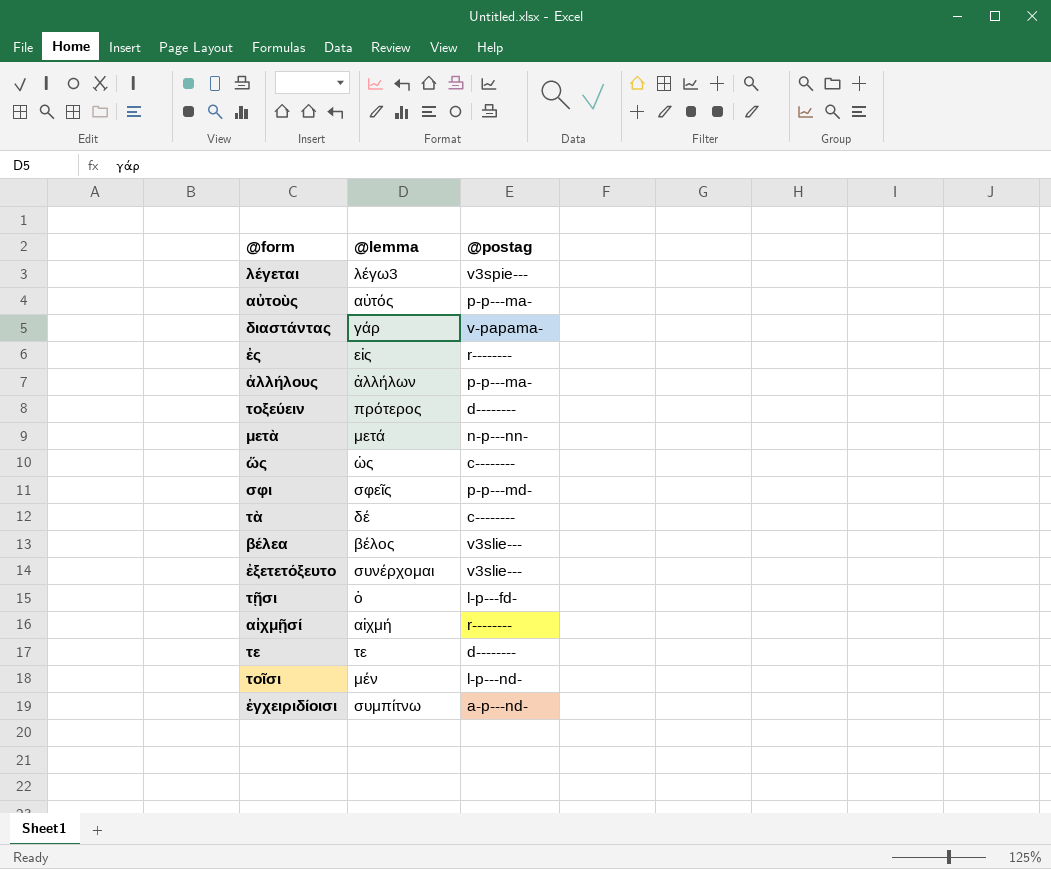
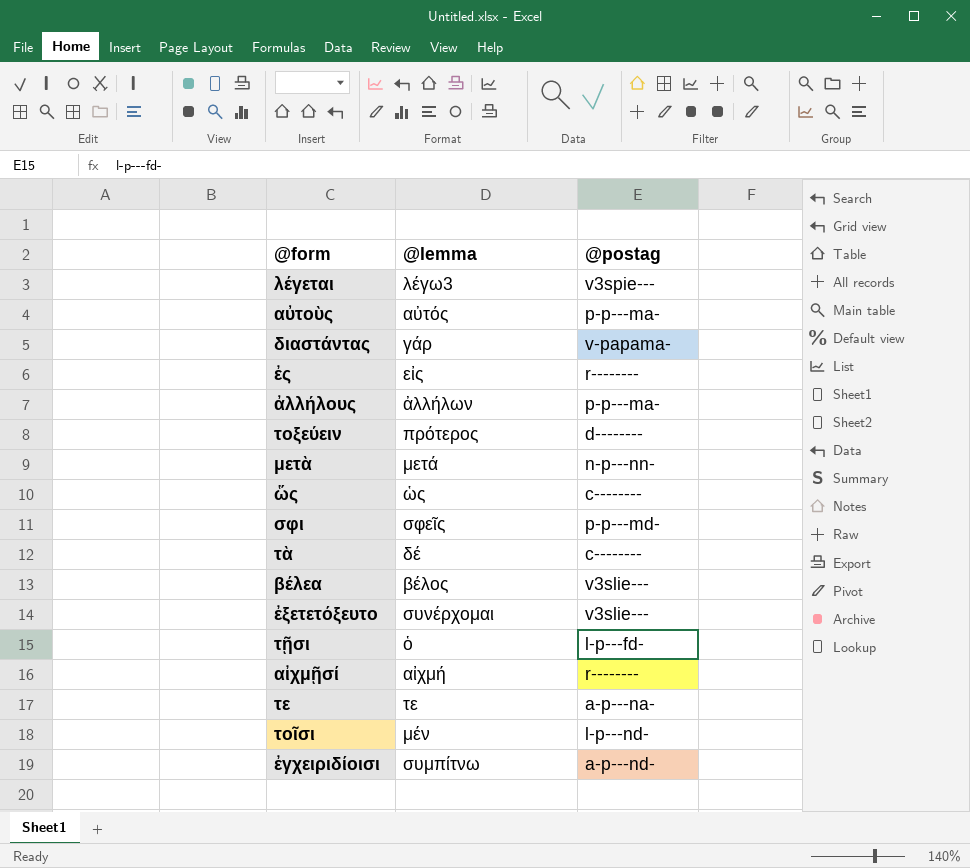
τε | @postag: d-------- -> a-p---na-

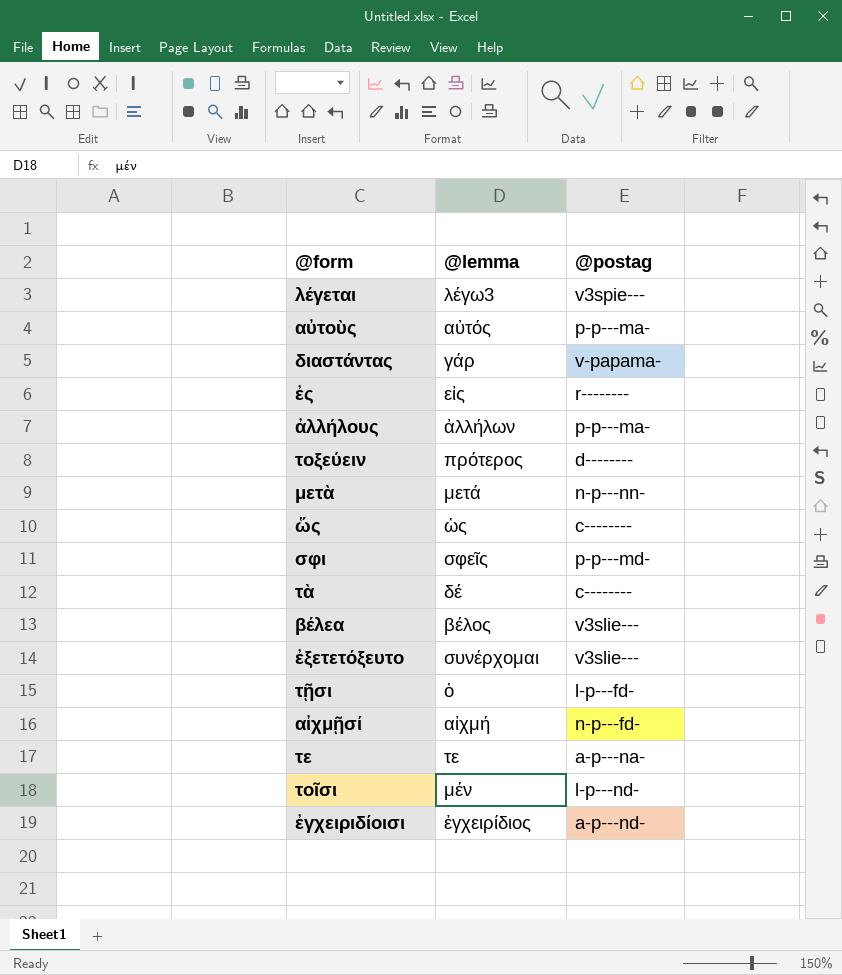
αἰχμῇσί | @postag: r-------- -> n-p---fd-
ἐγχειριδίοισι | @lemma: συμπίτνω -> ἐγχειρίδιος

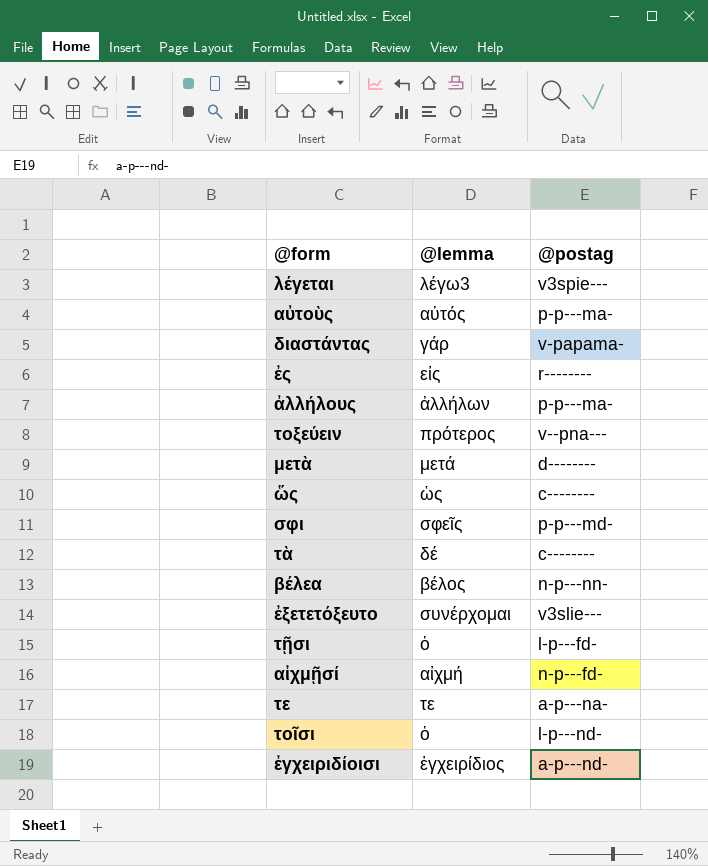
τοξεύειν | @postag: d-------- -> v--pna---
μετὰ | @postag: n-p---nn- -> d--------
βέλεα | @postag: v3slie--- -> n-p---nn-
τοῖσι | @lemma: μέν -> ὁ

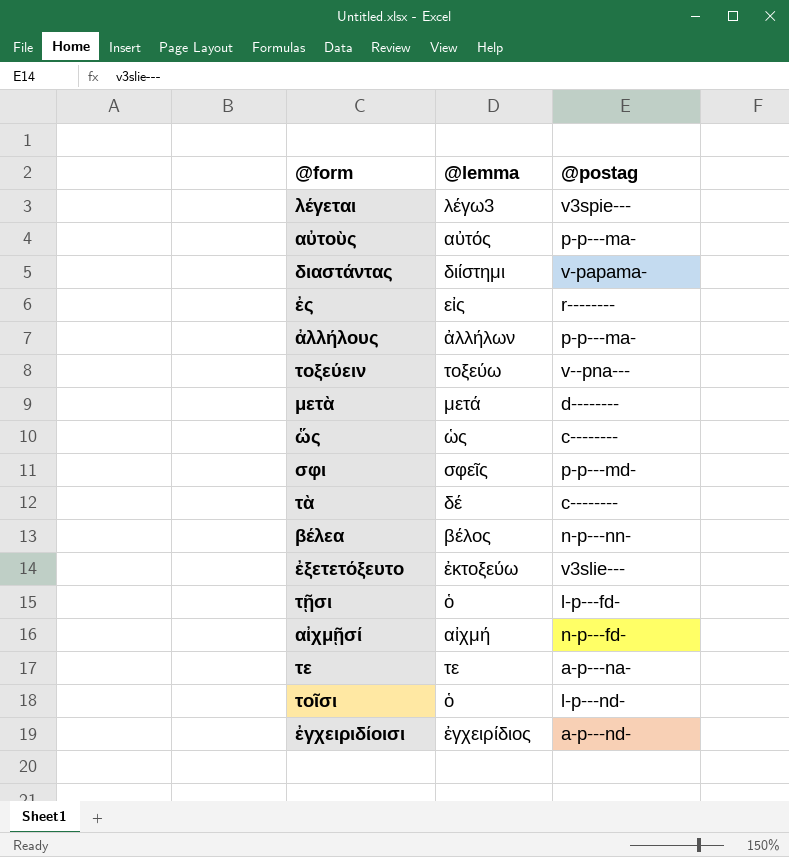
διαστάντας | @lemma: γάρ -> διίστημι
τοξεύειν | @lemma: πρότερος -> τοξεύω
ἐξετετόξευτο | @lemma: συνέρχομαι -> ἐκτοξεύω

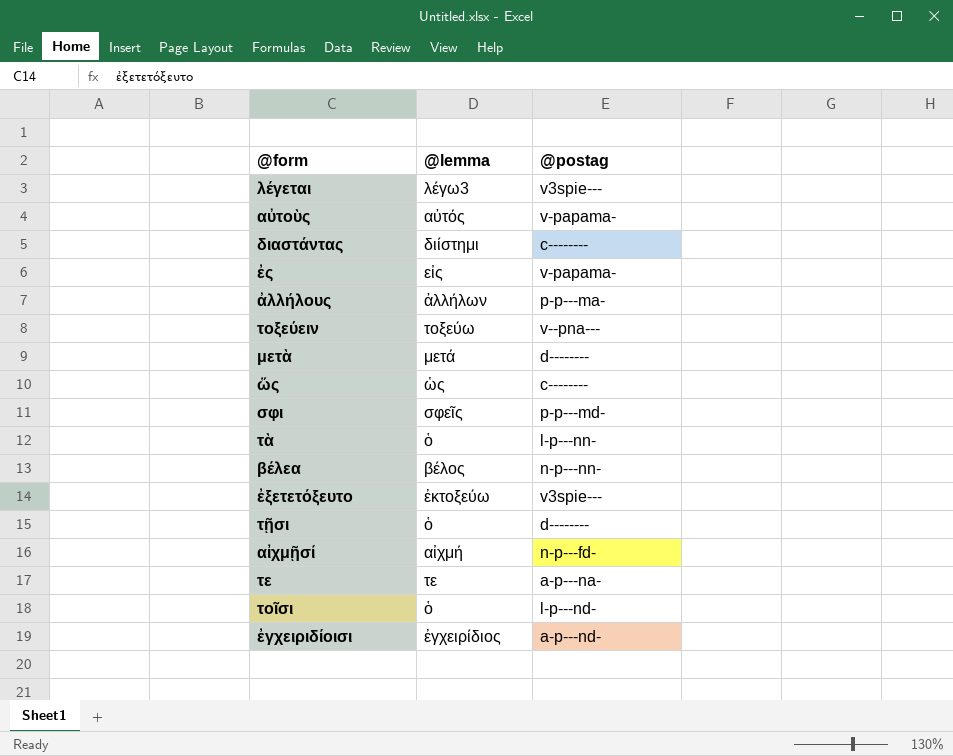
αὐτοὺς | @postag: p-p---ma- -> v-papama-
διαστάντας | @postag: v-papama- -> c--------
ἐς | @postag: r-------- -> v-papama-
τὰ | @lemma: δέ -> ὁ
τὰ | @postag: c-------- -> l-p---nn-
ἐξετετόξευτο | @postag: v3slie--- -> v3spie---
τῇσι | @postag: l-p---fd- -> d--------

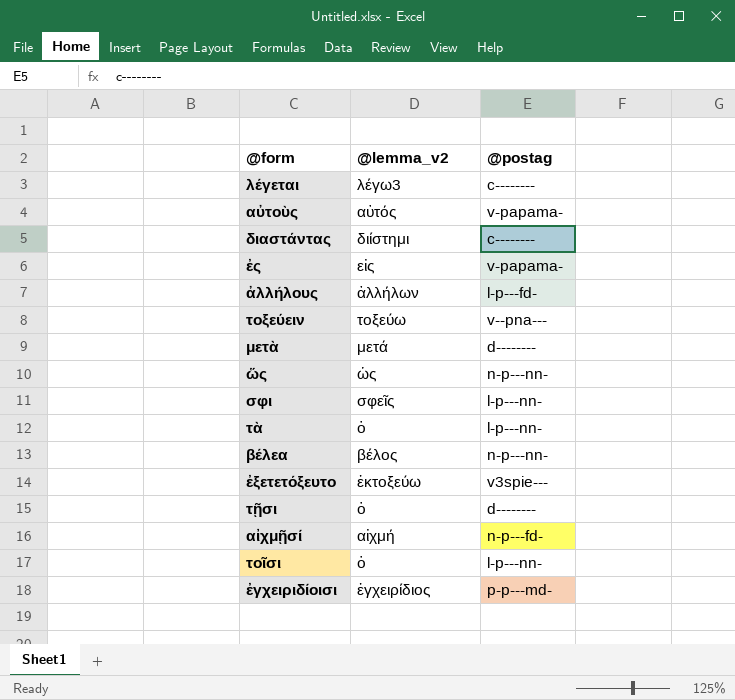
column name: @lemma -> @lemma_v2
row τε: τε | a-p---na- -> none
λέγεται | @postag: v3spie--- -> c--------
ἀλλήλους | @postag: p-p---ma- -> l-p---fd-
ὥς | @postag: c-------- -> n-p---nn-
σφι | @postag: p-p---md- -> l-p---nn-
τοῖσι | @postag: l-p---nd- -> l-p---nn-
ἐγχειριδίοισι | @postag: a-p---nd- -> p-p---md-

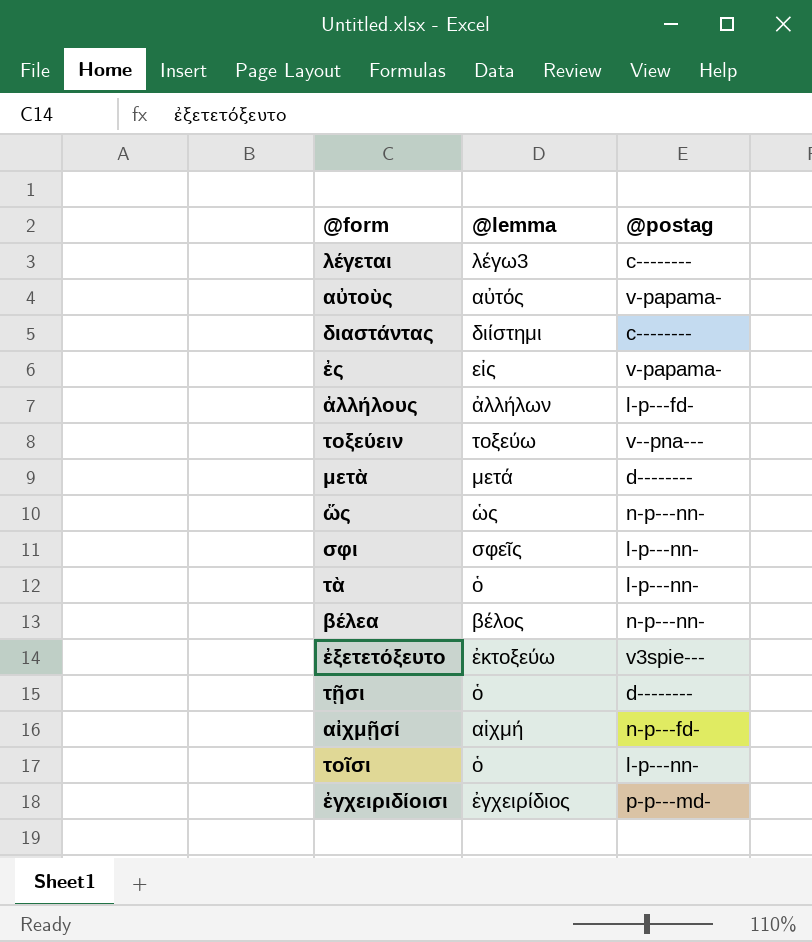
column name: @lemma_v2 -> @lemma

